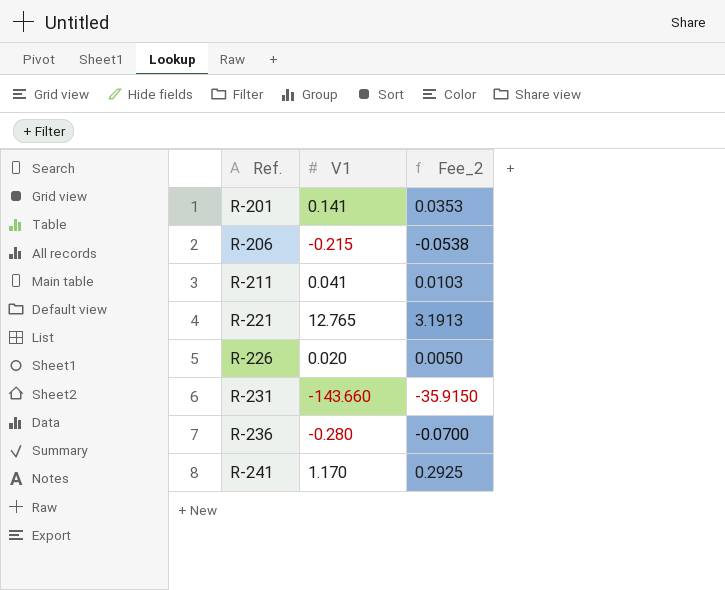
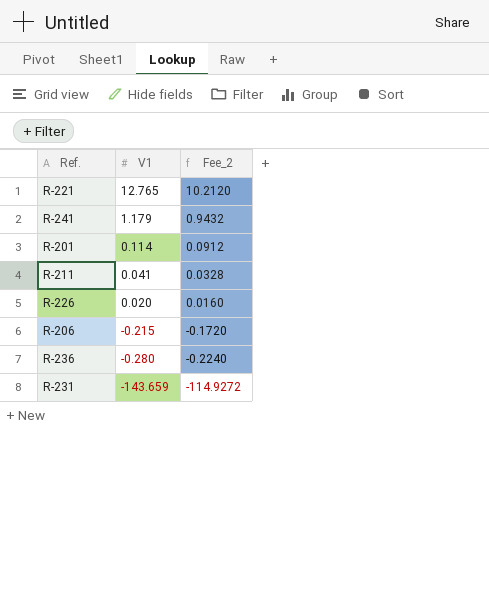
row order: Ref. ascending -> V1 descending
column Fee_2 | formula: [V1] * 0.25 -> [V1] * 0.8
R-241 | V1: 1.170 -> 1.179
R-201 | V1: 0.141 -> 0.114
R-231 | V1: -143.660 -> -143.659

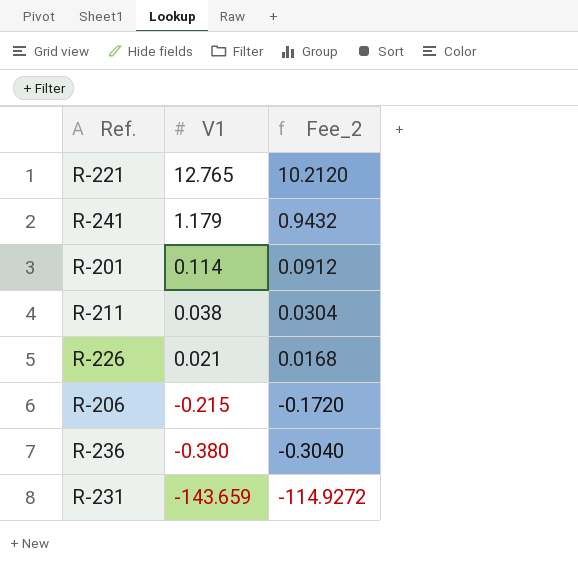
R-211 | V1: 0.041 -> 0.038
R-211 | Fee_2: 0.0328 -> 0.0304
R-226 | V1: 0.020 -> 0.021
R-226 | Fee_2: 0.0160 -> 0.0168
R-236 | V1: -0.280 -> -0.380
R-236 | Fee_2: -0.2240 -> -0.3040

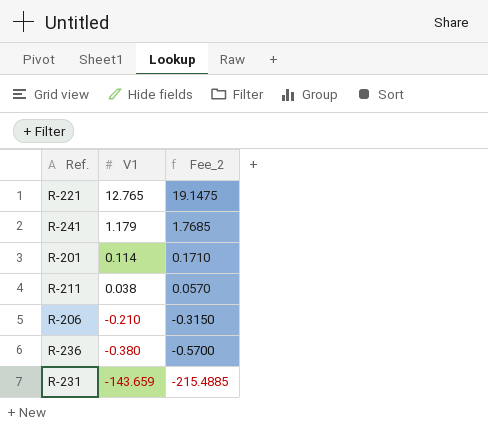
column Fee_2 | formula: [V1] * 0.8 -> [V1] * 1.5
row R-226: 0.021 | 0.0168 -> none
R-206 | V1: -0.215 -> -0.210

